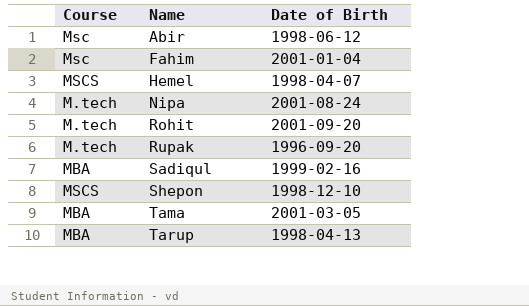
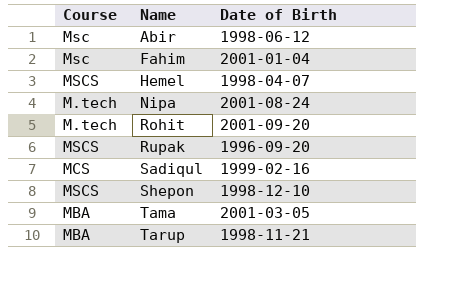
Rupak | Course: M.tech -> MSCS
Sadiqul | Course: MBA -> MCS
Tarup | Date of Birth: 1998-04-13 -> 1998-11-21

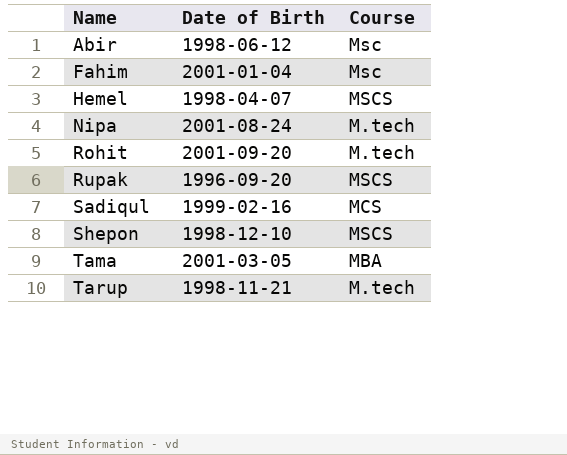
column Course | position: 1 -> 3
Tarup | Course: MBA -> M.tech

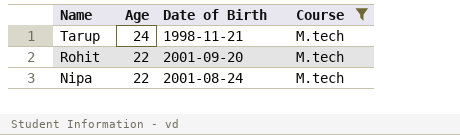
filter: none -> Course = M.tech
row order: Name ascending -> Name descending
column Age | position: none -> 2

